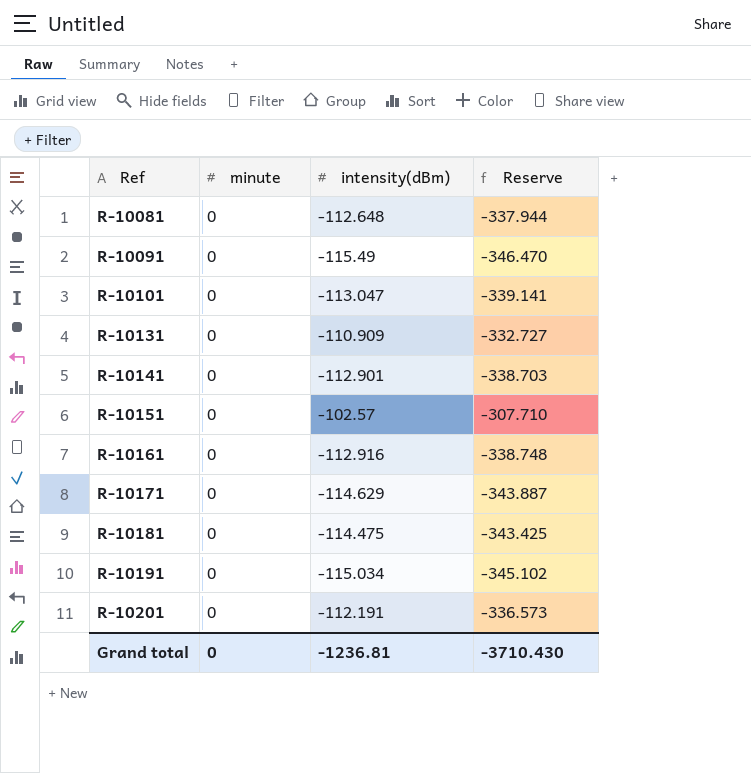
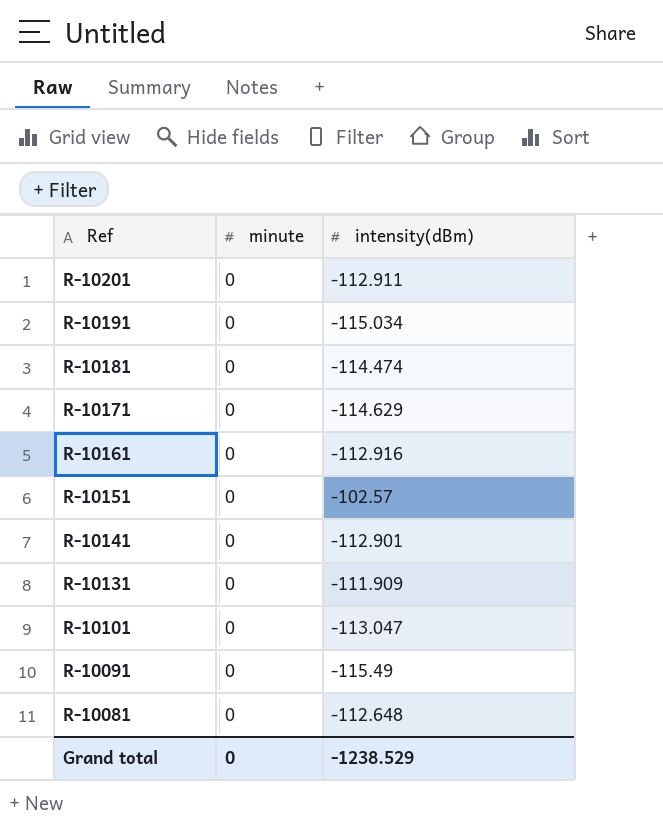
row order: Ref ascending -> Ref descending
column Reserve | formula: [intensity(dBm)] * 3 -> none
R-10201 | intensity(dBm): -112.191 -> -112.911
R-10181 | intensity(dBm): -114.475 -> -114.474
R-10131 | intensity(dBm): -110.909 -> -111.909
Grand total | intensity(dBm): -1236.81 -> -1238.529

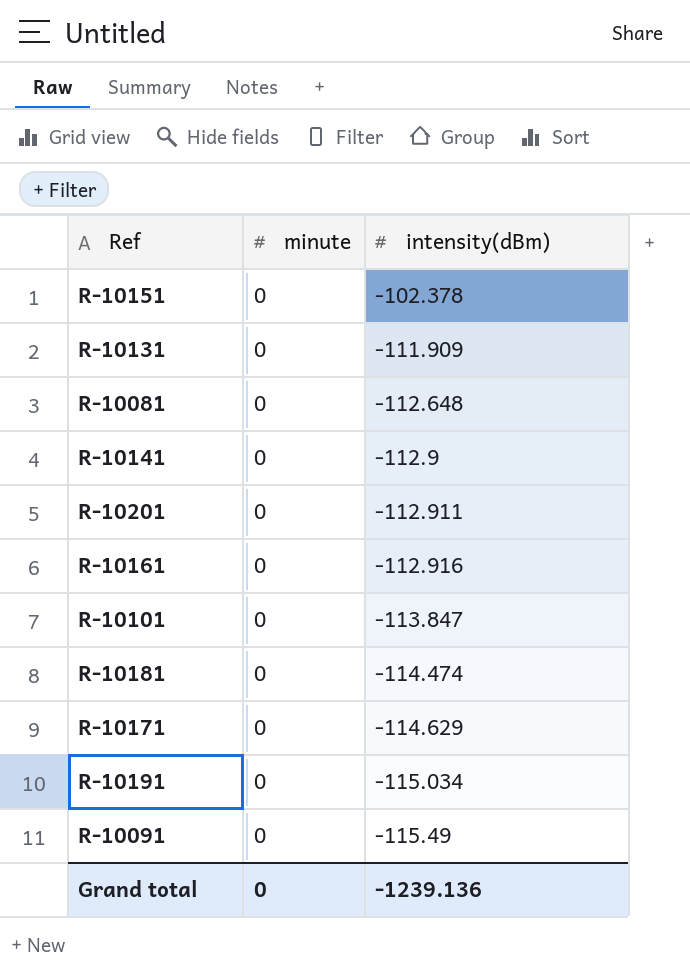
row order: Ref descending -> intensity(dBm) descending
R-10151 | intensity(dBm): -102.57 -> -102.378
R-10141 | intensity(dBm): -112.901 -> -112.9
R-10101 | intensity(dBm): -113.047 -> -113.847
Grand total | intensity(dBm): -1238.529 -> -1239.136

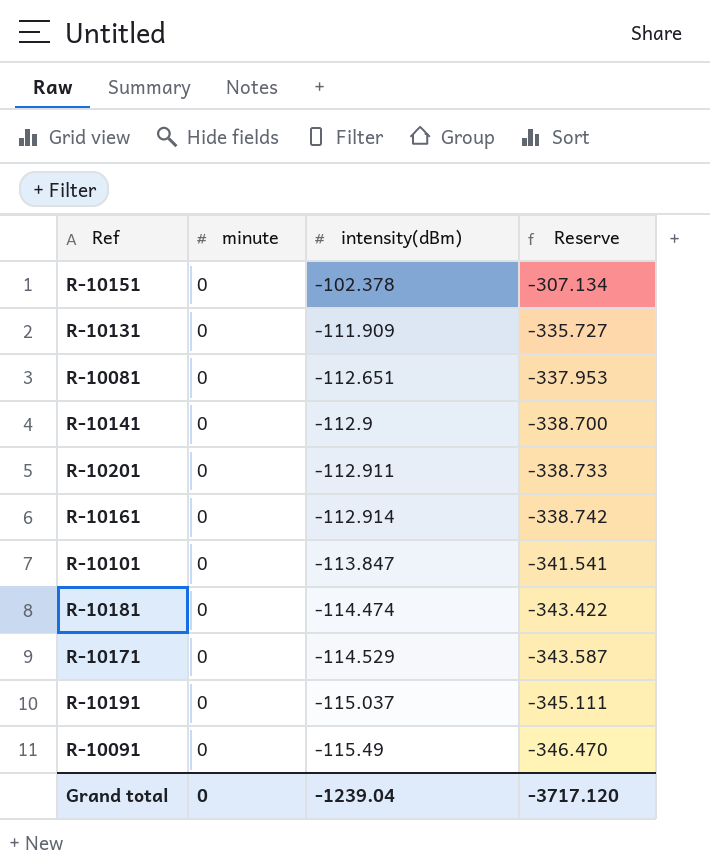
column Reserve | formula: none -> [intensity(dBm)] * 3
R-10081 | intensity(dBm): -112.648 -> -112.651
R-10161 | intensity(dBm): -112.916 -> -112.914
R-10171 | intensity(dBm): -114.629 -> -114.529
R-10191 | intensity(dBm): -115.034 -> -115.037
Grand total | intensity(dBm): -1239.136 -> -1239.04

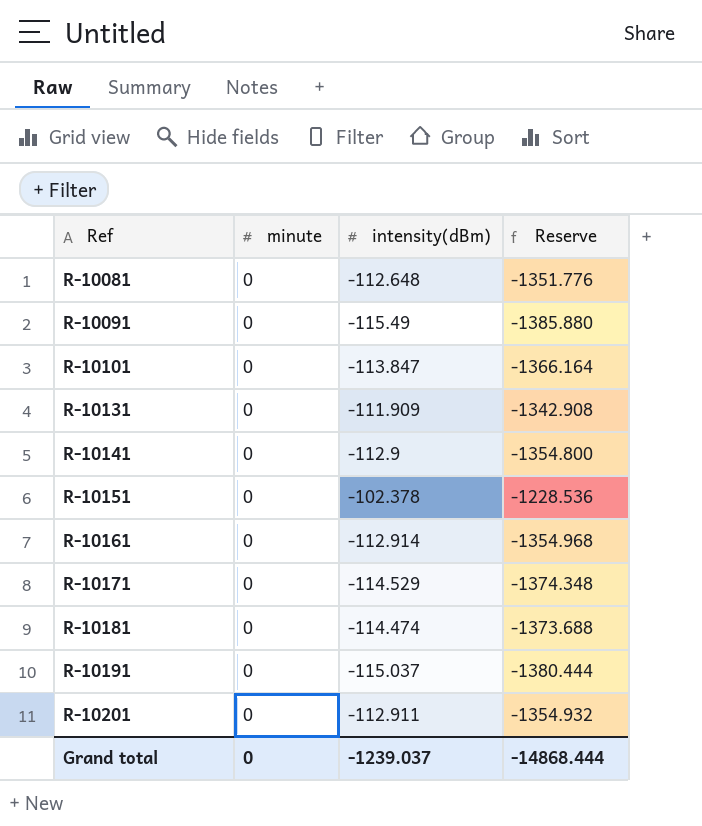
row order: intensity(dBm) descending -> Ref ascending
column Reserve | formula: [intensity(dBm)] * 3 -> [intensity(dBm)] * 12
R-10081 | intensity(dBm): -112.651 -> -112.648
Grand total | intensity(dBm): -1239.04 -> -1239.037
Grand total | Reserve: -3717.120 -> -14868.444

